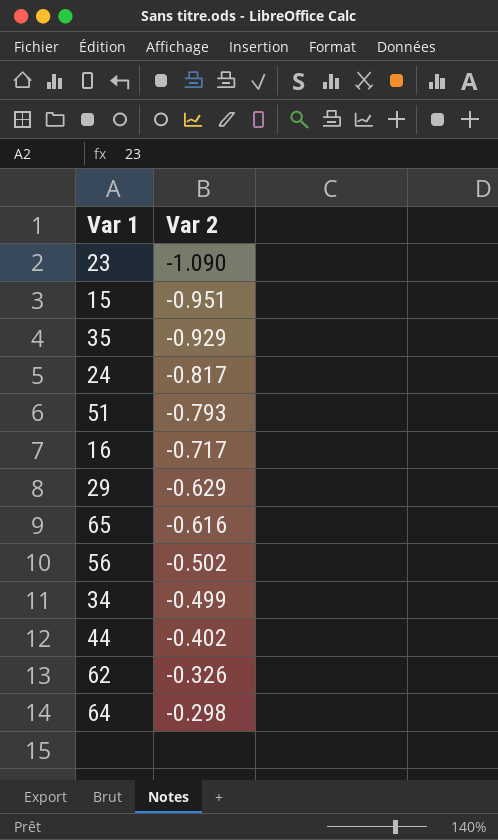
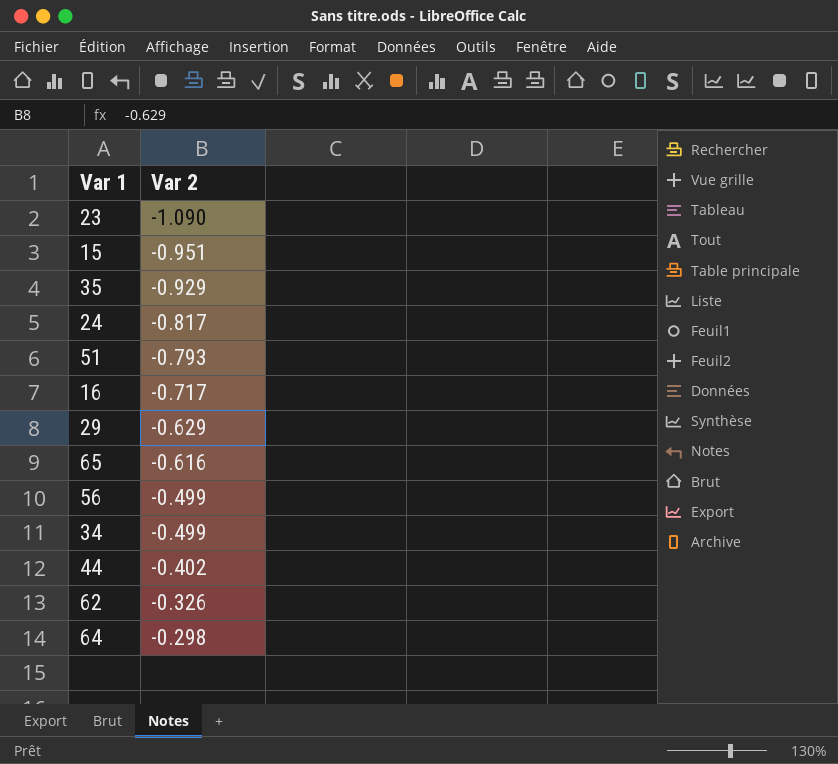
56 | Var 2: -0.502 -> -0.499

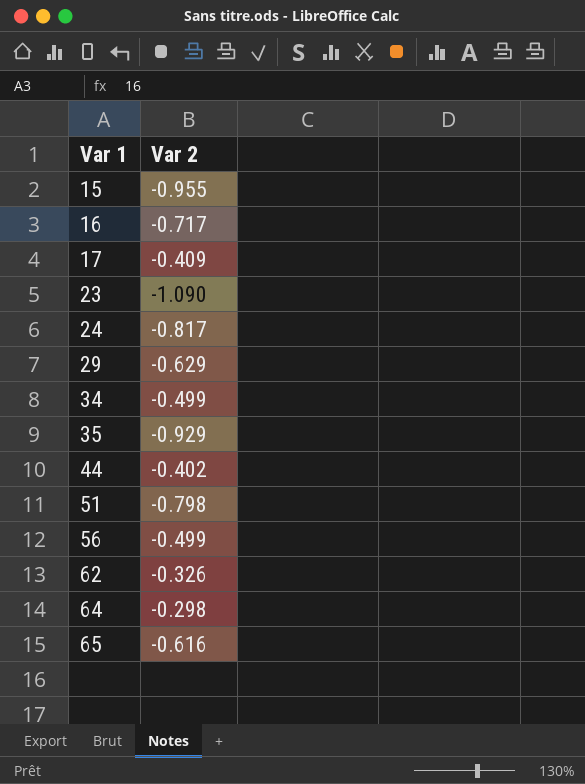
row order: Var 2 ascending -> Var 1 ascending
15 | Var 2: -0.951 -> -0.955
row 17: none -> -0.409
51 | Var 2: -0.793 -> -0.798

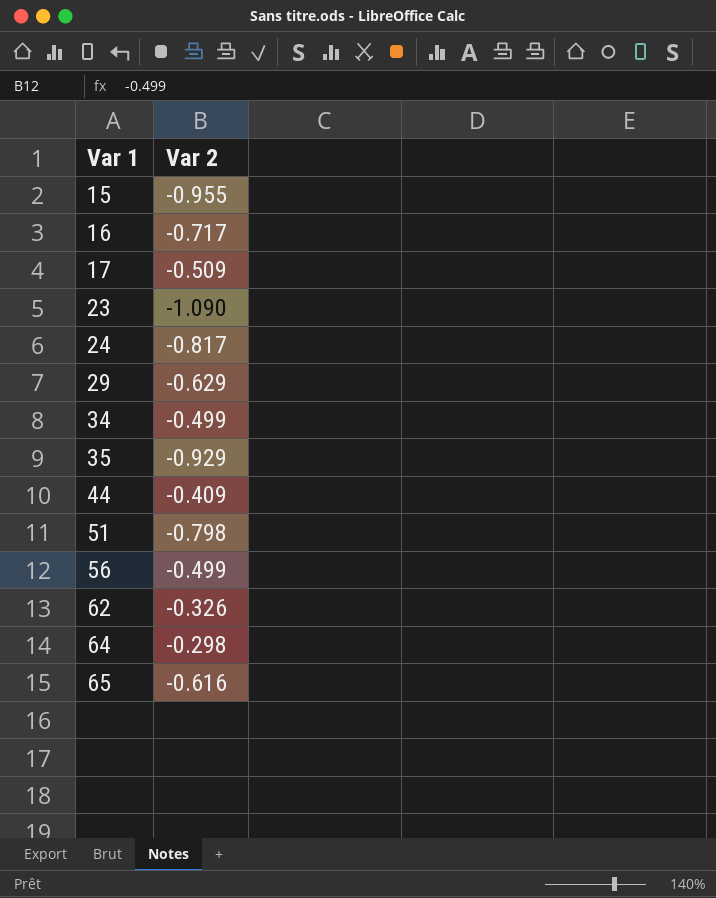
17 | Var 2: -0.409 -> -0.509
44 | Var 2: -0.402 -> -0.409

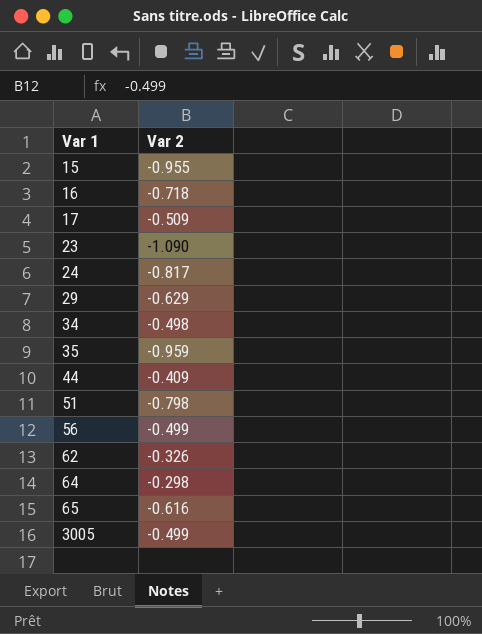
16 | Var 2: -0.717 -> -0.718
34 | Var 2: -0.499 -> -0.498
35 | Var 2: -0.929 -> -0.959
row 3005: none -> -0.499

